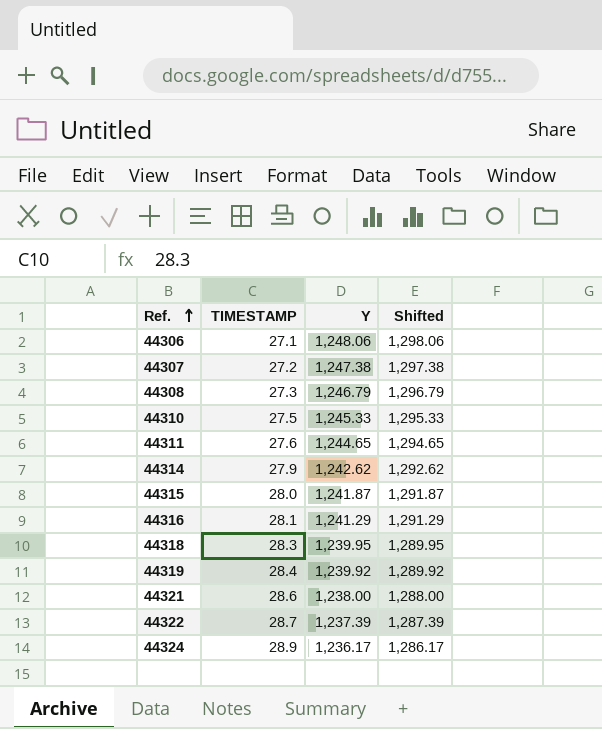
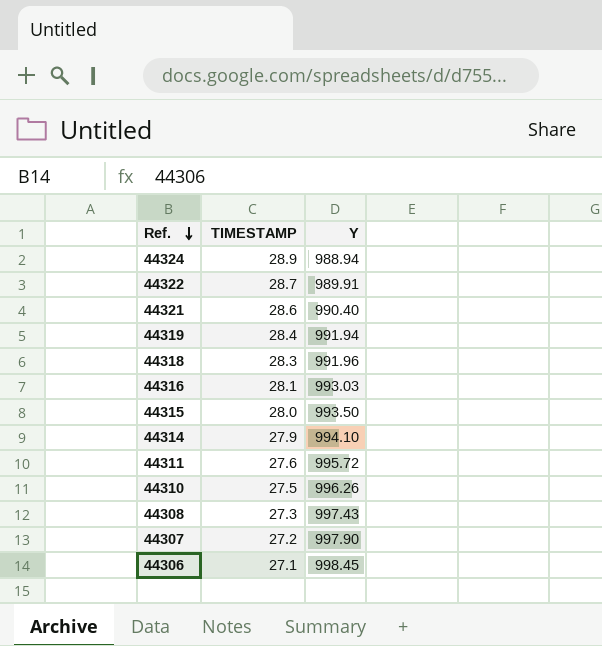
row order: Ref. ascending -> Ref. descending
column Shifted | formula: [Y] + 50 -> none
44324 | Y: 1,236.17 -> 988.94
44322 | Y: 1,237.39 -> 989.91
44321 | Y: 1,238.00 -> 990.40
44319 | Y: 1,239.92 -> 991.94
44318 | Y: 1,239.95 -> 991.96
44316 | Y: 1,241.29 -> 993.03
44315 | Y: 1,241.87 -> 993.50
44314 | Y: 1,242.62 -> 994.10
44311 | Y: 1,244.65 -> 995.72
44310 | Y: 1,245.33 -> 996.26
44308 | Y: 1,246.79 -> 997.43
44307 | Y: 1,247.38 -> 997.90
44306 | Y: 1,248.06 -> 998.45

